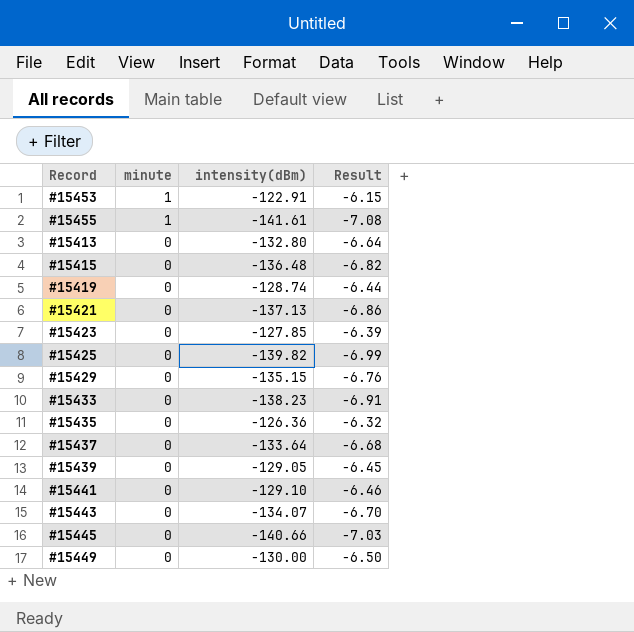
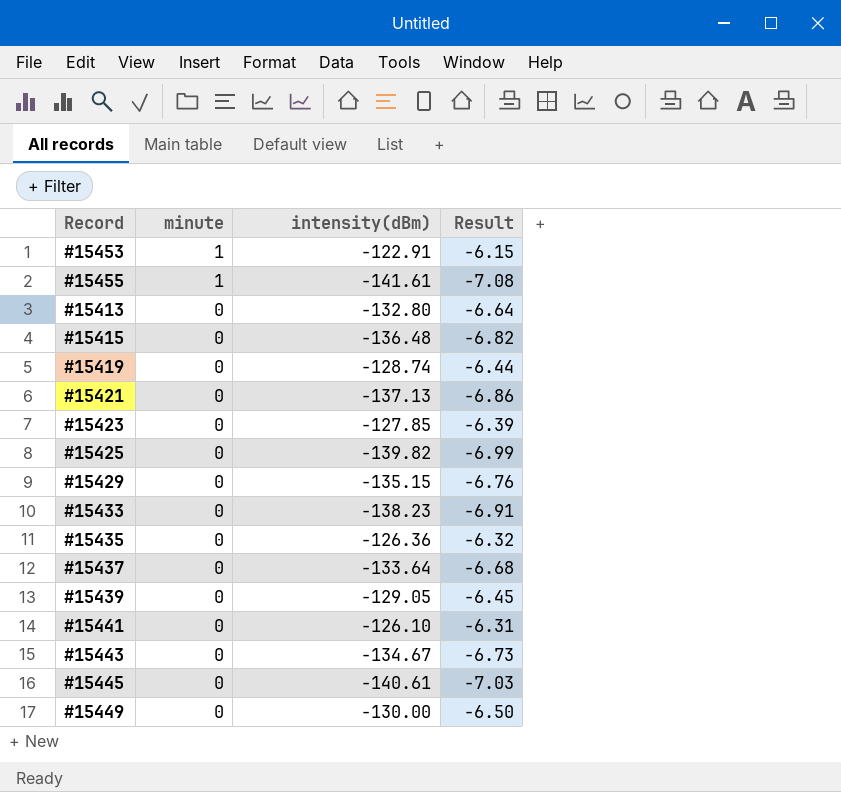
#15441 | intensity(dBm): -129.10 -> -126.10
#15441 | Result: -6.46 -> -6.31
#15443 | intensity(dBm): -134.07 -> -134.67
#15443 | Result: -6.70 -> -6.73
#15445 | intensity(dBm): -140.66 -> -140.61

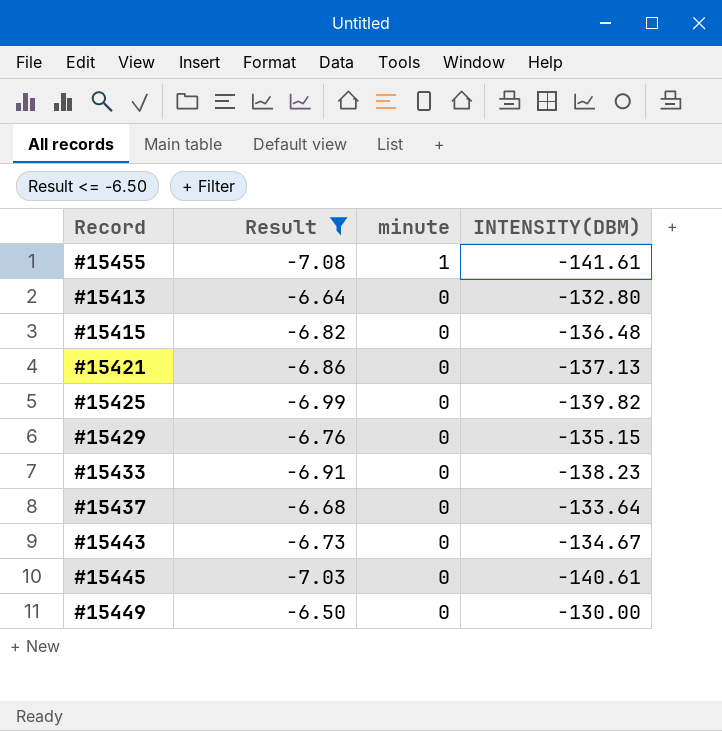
filter: none -> Result <= -6.50
column Result | position: 4 -> 2
column name: intensity(dBm) -> INTENSITY(DBM)

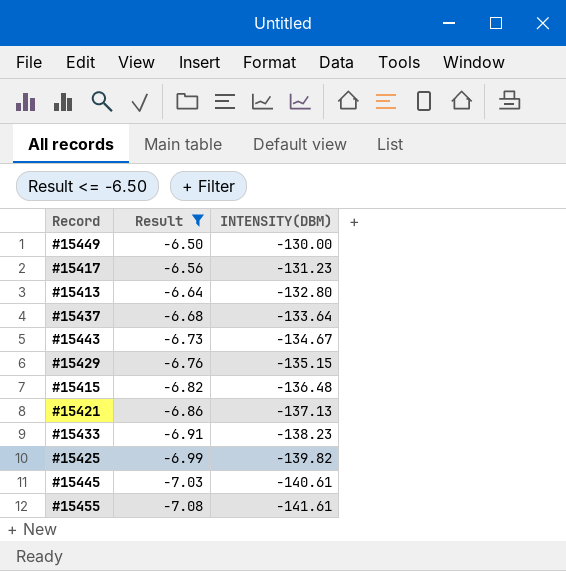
row order: minute descending -> Result descending
column minute | position: 3 -> none
row #15417: none -> -6.56 | -131.23

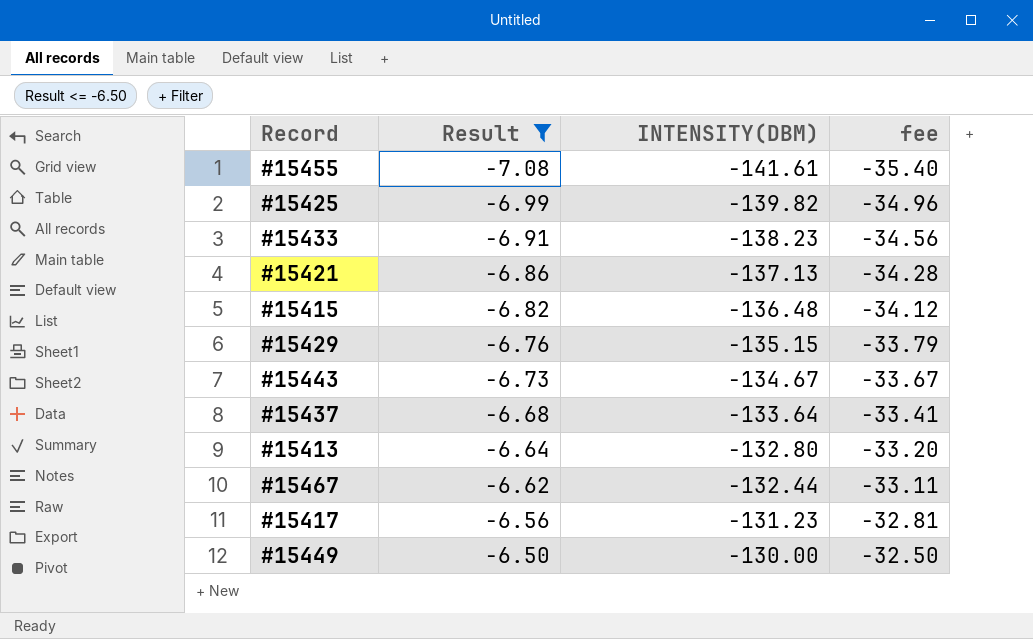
row order: Result descending -> Result ascending
column fee | formula: none -> [INTENSITY(DBM)] * 0.25
row #15445: -7.03 | -140.61 -> none
row #15467: none -> -6.62 | -132.44 | -33.11

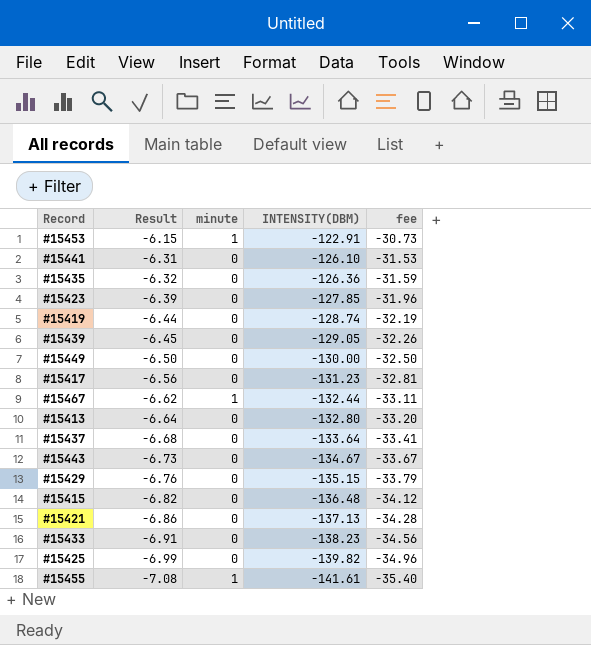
filter: Result <= -6.50 -> none
row order: Result ascending -> Result descending
column minute | position: none -> 3

